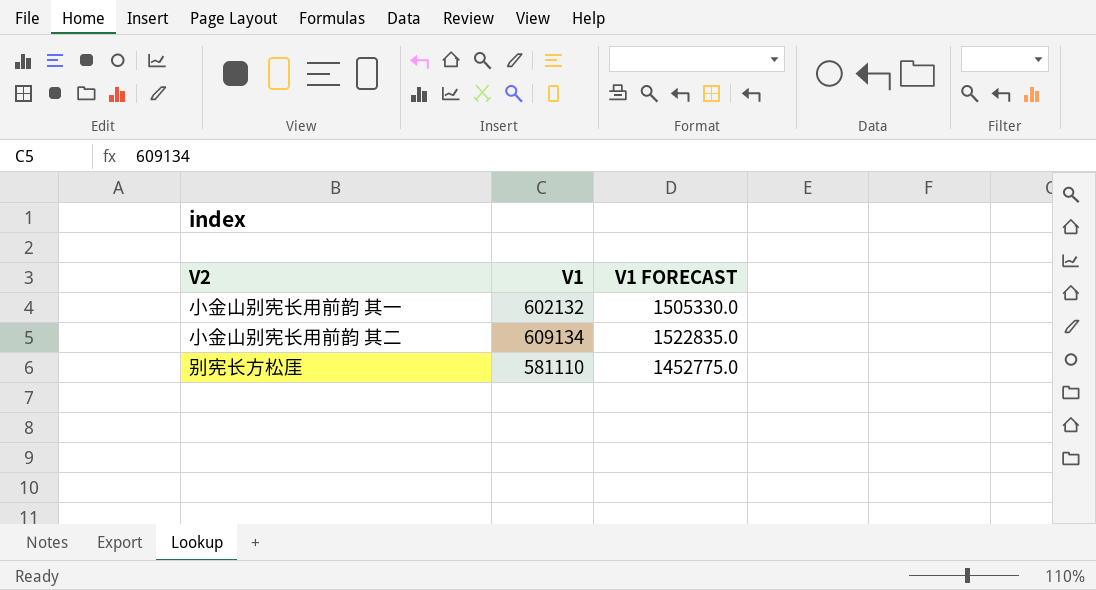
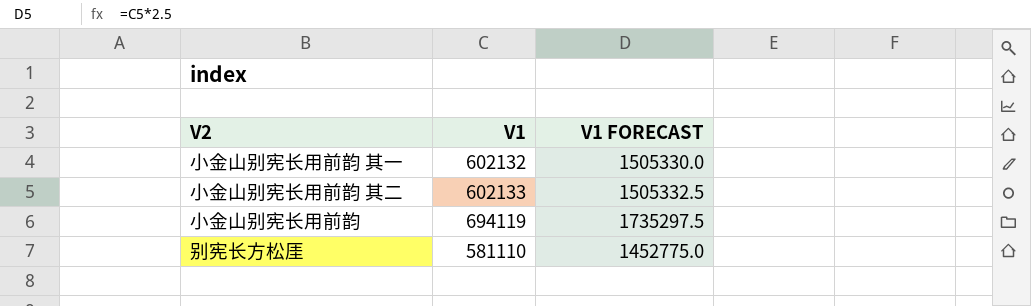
小金山别宪长用前韵 其二 | V1: 609134 -> 602133
小金山别宪长用前韵 其二 | V1 FORECAST: 1522835.0 -> 1505332.5
row 小金山别宪长用前韵: none -> 694119 | 1735297.5

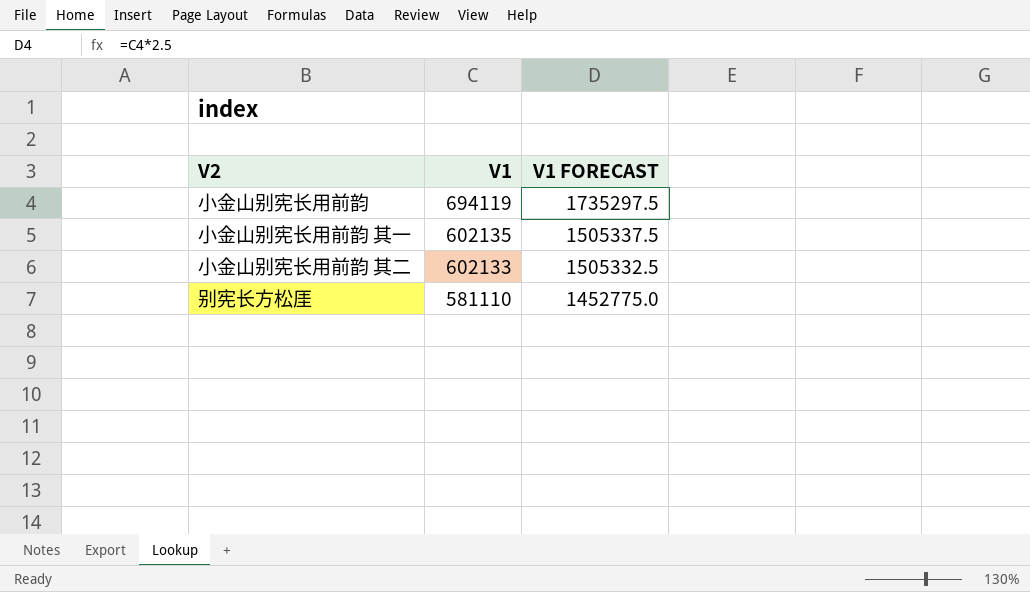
row order: none -> V1 descending
小金山别宪长用前韵 其一 | V1: 602132 -> 602135
小金山别宪长用前韵 其一 | V1 FORECAST: 1505330.0 -> 1505337.5

